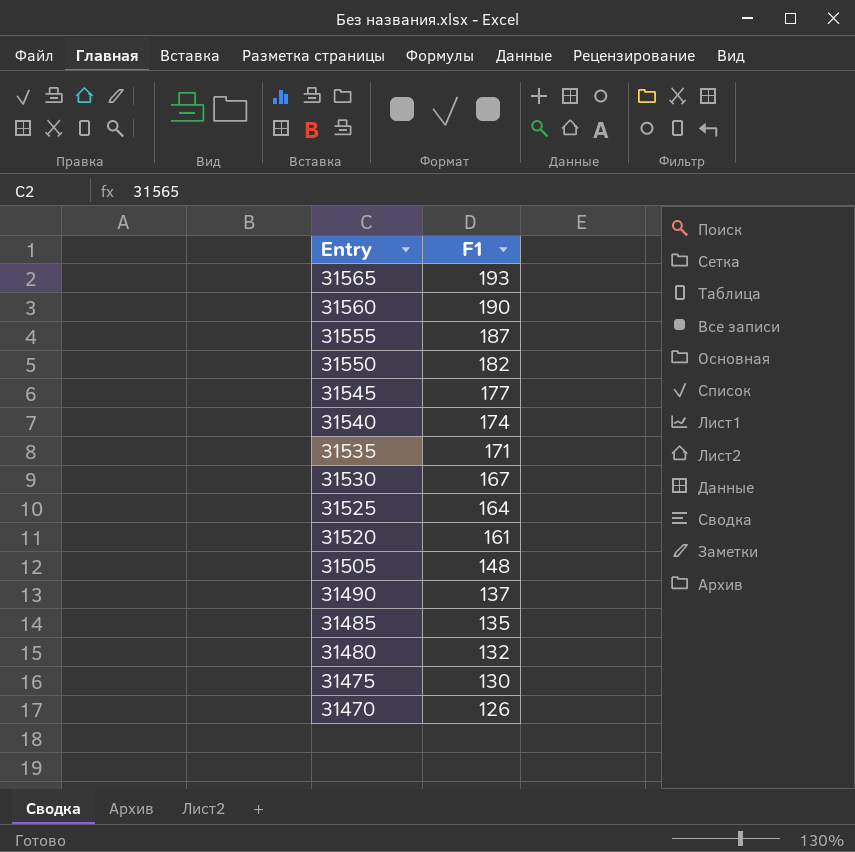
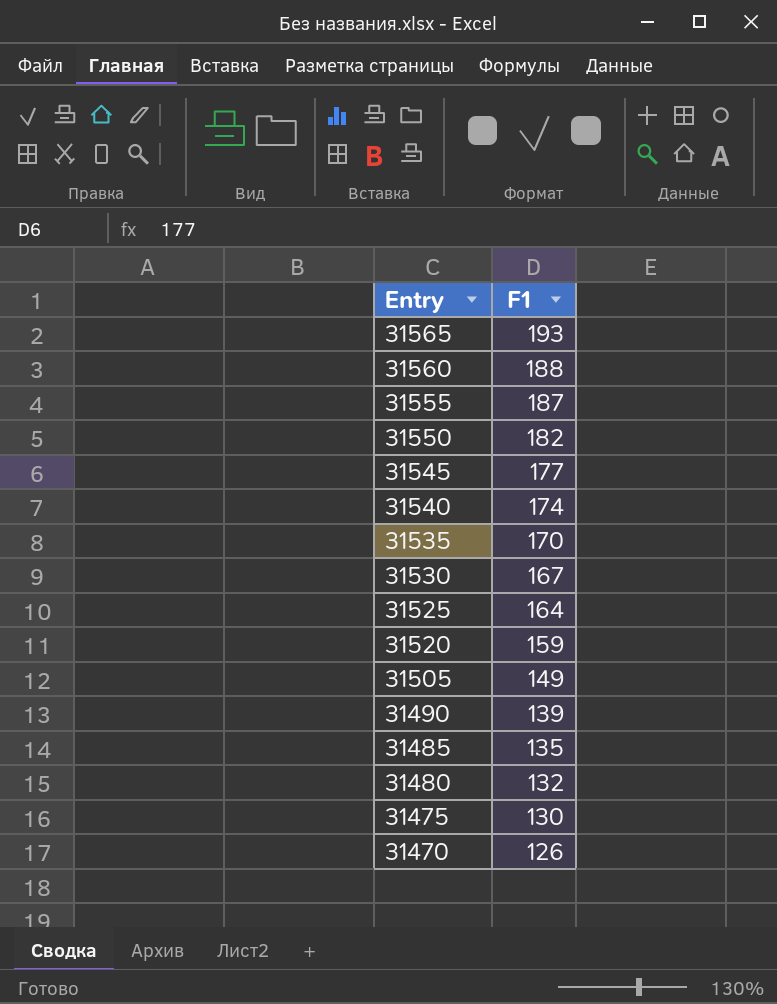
31560 | F1: 190 -> 188
31535 | F1: 171 -> 170
31520 | F1: 161 -> 159
31505 | F1: 148 -> 149
31490 | F1: 137 -> 139

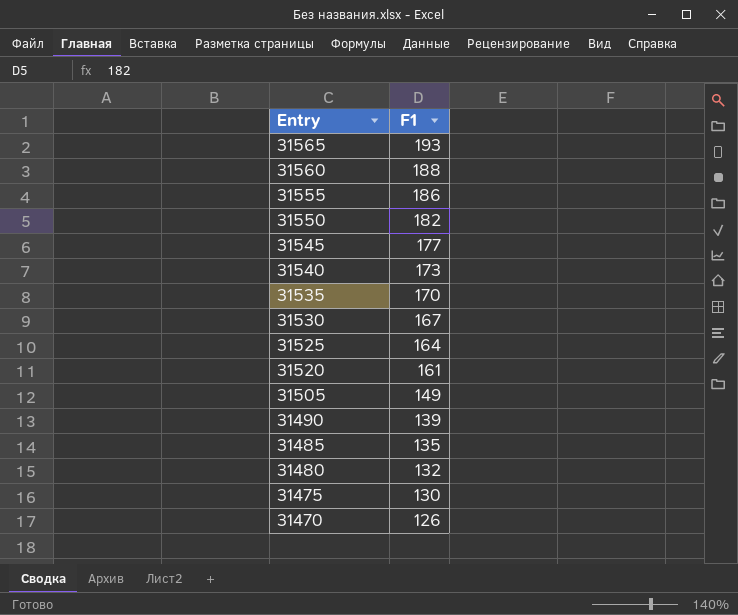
31555 | F1: 187 -> 186
31540 | F1: 174 -> 173
31520 | F1: 159 -> 161

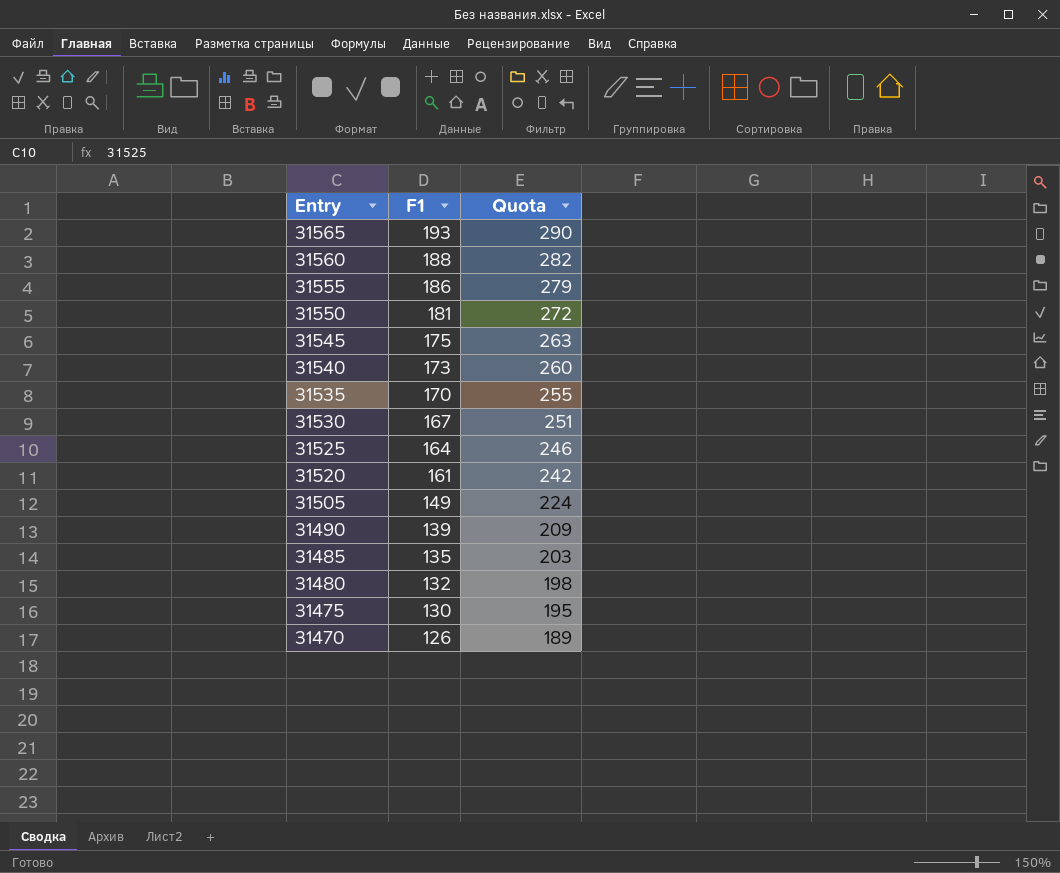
column Quota | formula: none -> [F1] * 1.5
31550 | F1: 182 -> 181
31545 | F1: 177 -> 175

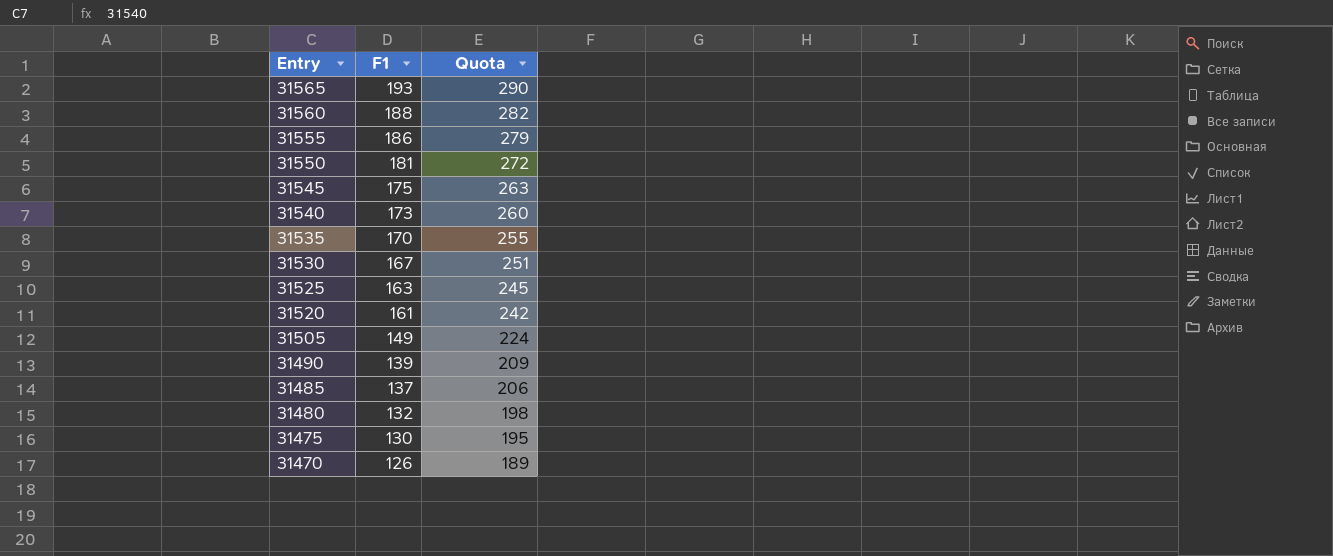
31525 | F1: 164 -> 163
31525 | Quota: 246 -> 245
31485 | F1: 135 -> 137
31485 | Quota: 203 -> 206

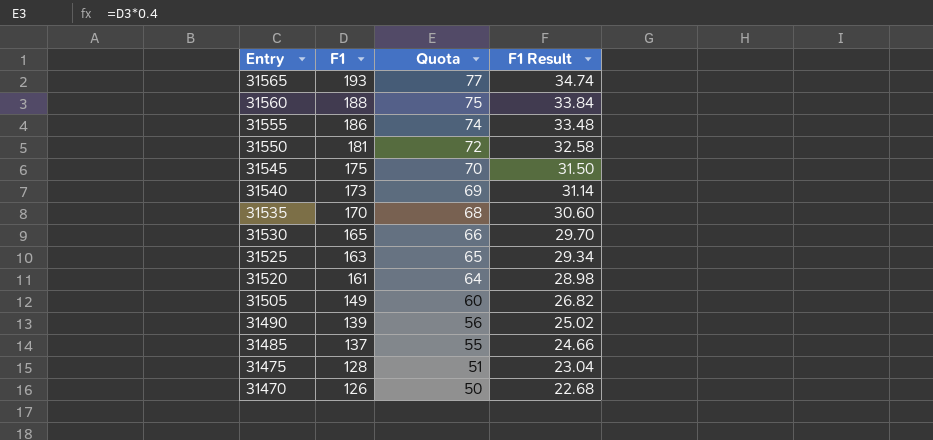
column Quota | formula: [F1] * 1.5 -> [F1] * 0.4
column F1 Result | formula: none -> [F1] * 0.18
row 31480: 132 | 198 -> none
31530 | F1: 167 -> 165
31475 | F1: 130 -> 128

